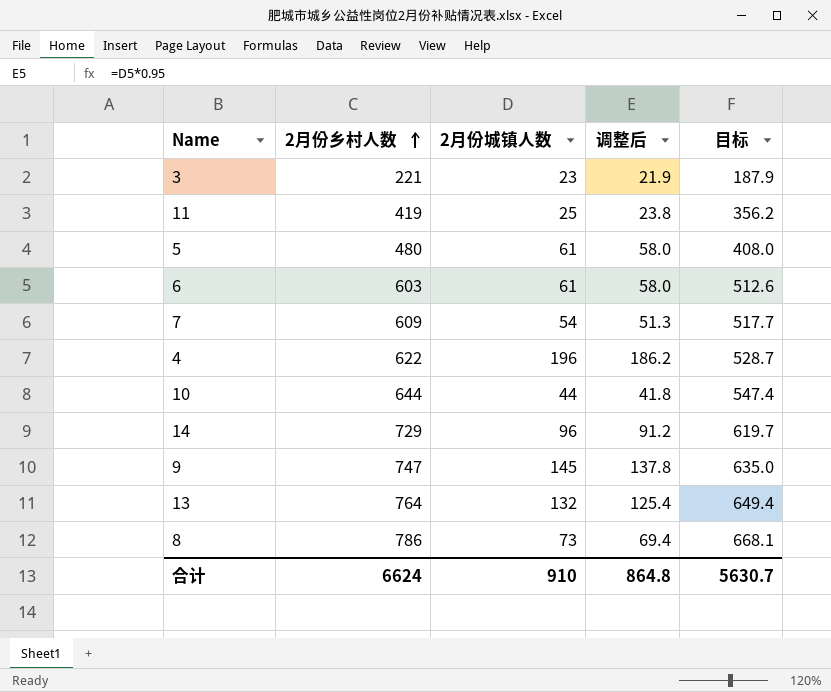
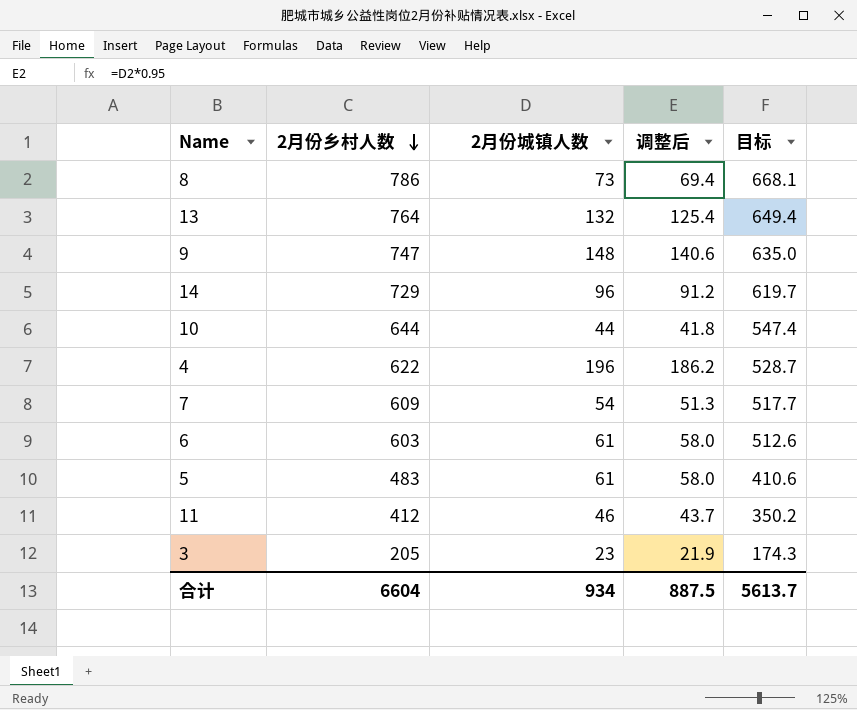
row order: 2月份乡村人数 ascending -> 2月份乡村人数 descending
9 | 2月份城镇人数: 145 -> 148
9 | 调整后: 137.8 -> 140.6
5 | 2月份乡村人数: 480 -> 483
5 | 目标: 408.0 -> 410.6
11 | 2月份乡村人数: 419 -> 412
11 | 2月份城镇人数: 25 -> 46
11 | 调整后: 23.8 -> 43.7
11 | 目标: 356.2 -> 350.2
3 | 2月份乡村人数: 221 -> 205
3 | 目标: 187.9 -> 174.3
合计 | 2月份乡村人数: 6624 -> 6604
合计 | 2月份城镇人数: 910 -> 934
合计 | 调整后: 864.8 -> 887.5
合计 | 目标: 5630.7 -> 5613.7

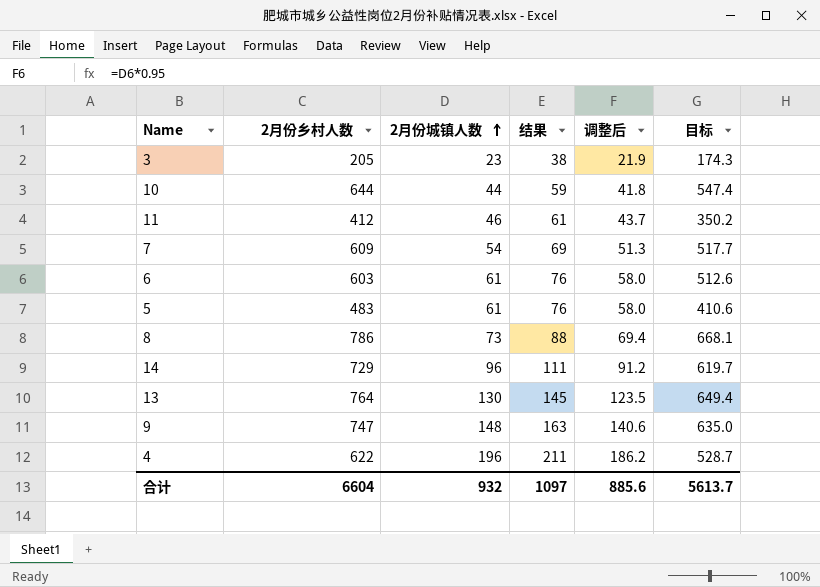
row order: 2月份乡村人数 descending -> 2月份城镇人数 ascending
column 结果 | formula: none -> [2月份城镇人数] + 15
13 | 2月份城镇人数: 132 -> 130
13 | 调整后: 125.4 -> 123.5
合计 | 2月份城镇人数: 934 -> 932
合计 | 调整后: 887.5 -> 885.6

